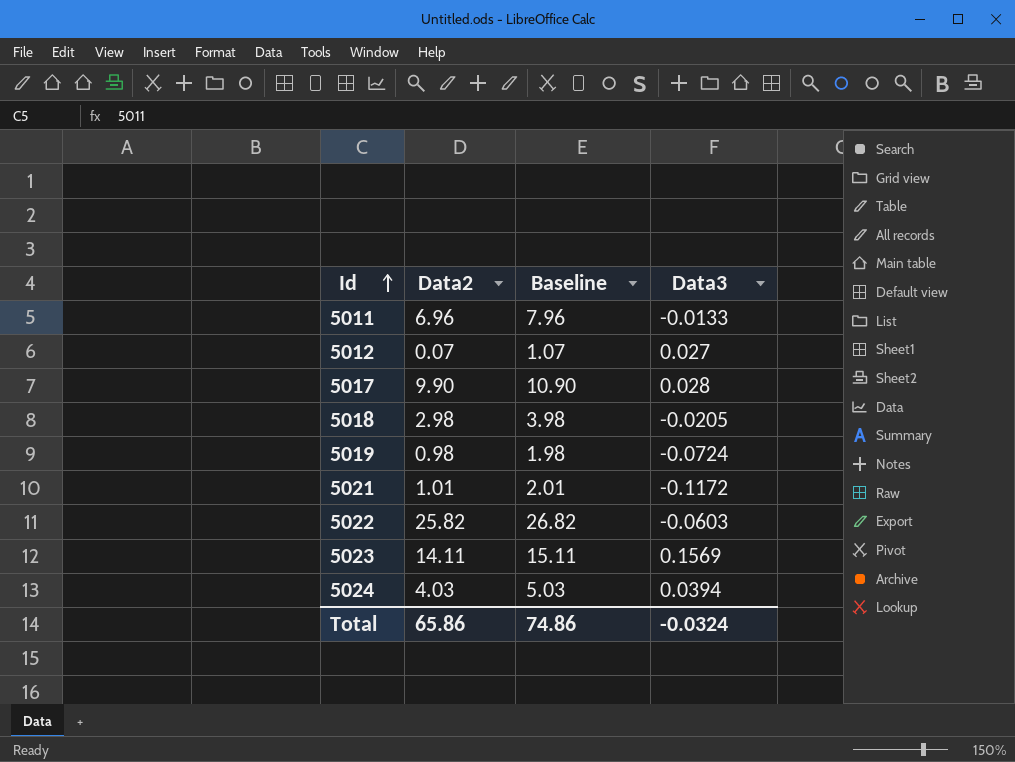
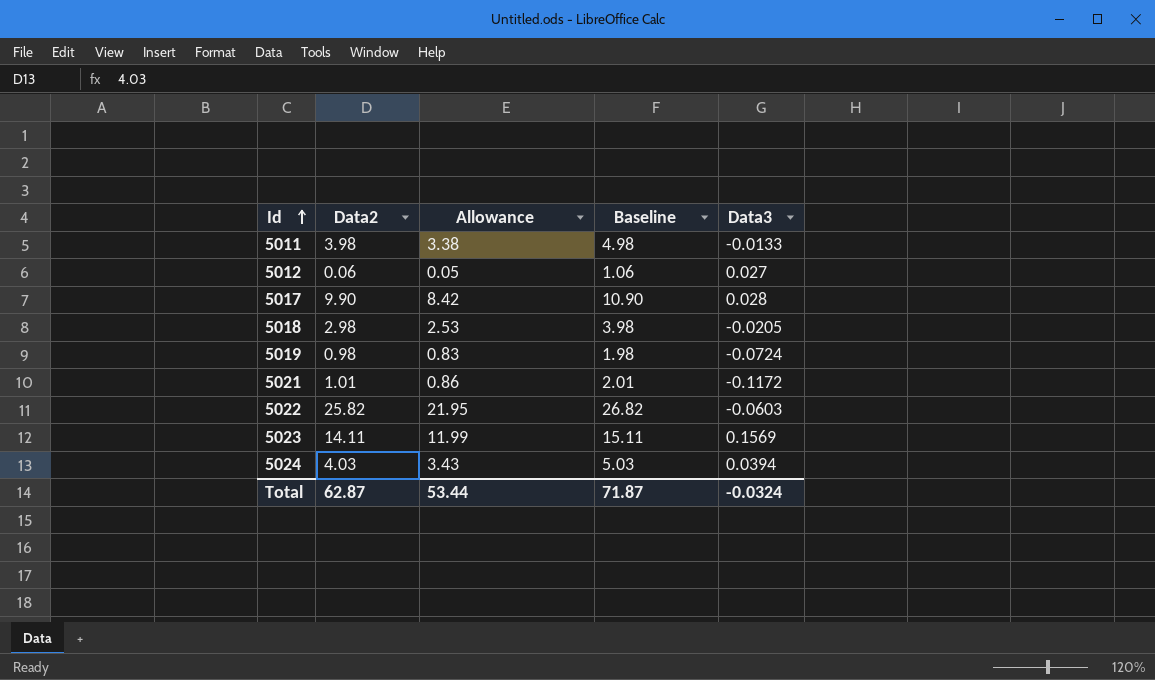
column Allowance | formula: none -> [Data2] * 0.85
5011 | Data2: 6.96 -> 3.98
5011 | Baseline: 7.96 -> 4.98
5012 | Data2: 0.07 -> 0.06
5012 | Baseline: 1.07 -> 1.06
Total | Data2: 65.86 -> 62.87
Total | Baseline: 74.86 -> 71.87

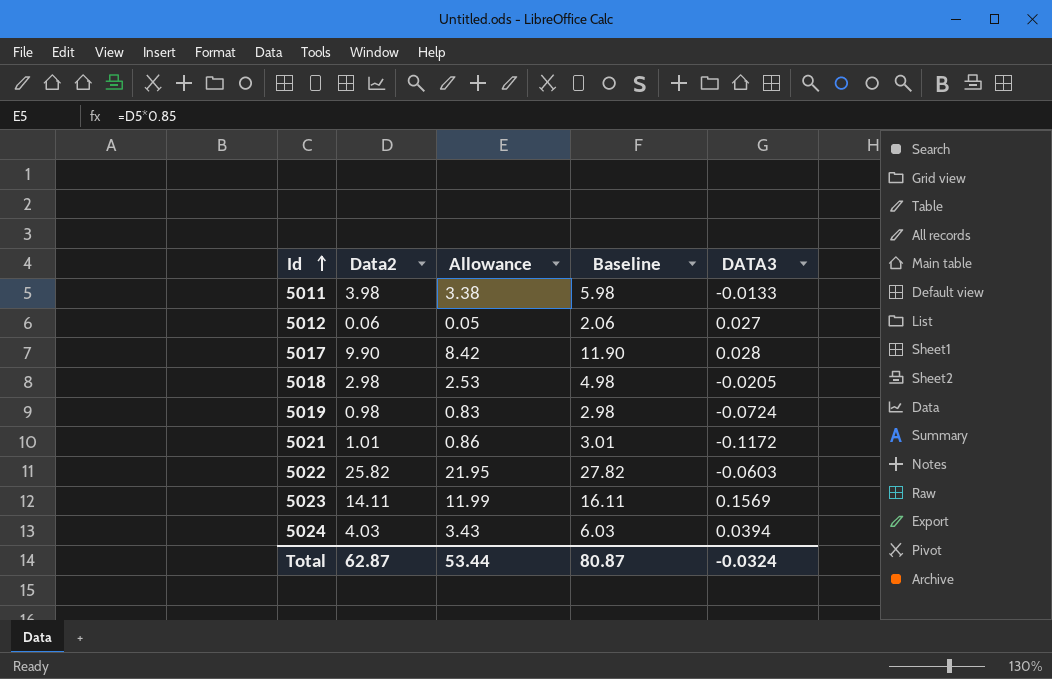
column Baseline | formula: [Data2] + 1 -> [Data2] + 2
column name: Data3 -> DATA3
Total | Baseline: 71.87 -> 80.87

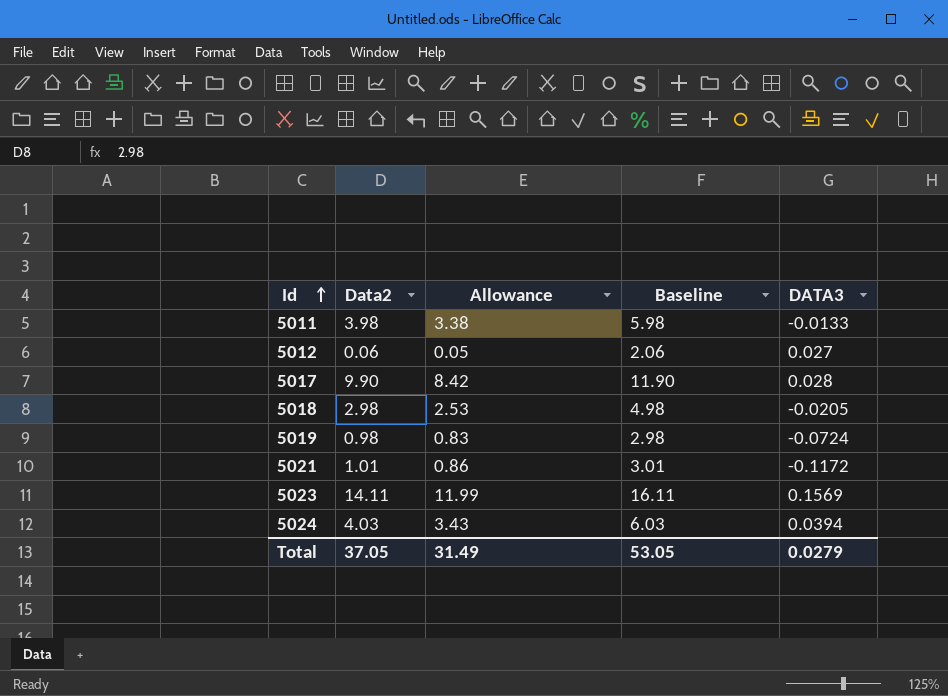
row 5022: 25.82 | 21.95 | 27.82 | -0.0603 -> none
Total | Data2: 62.87 -> 37.05
Total | Allowance: 53.44 -> 31.49
Total | Baseline: 80.87 -> 53.05
Total | DATA3: -0.0324 -> 0.0279

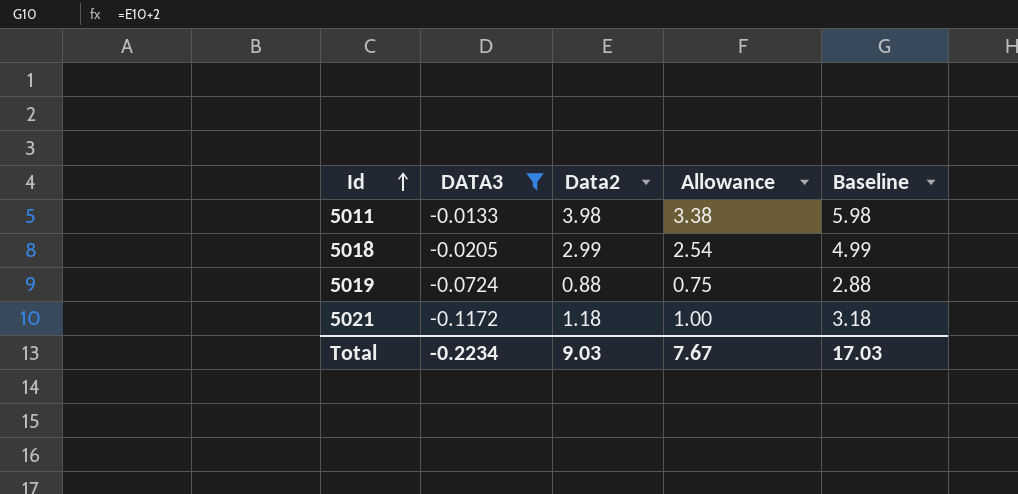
filter: none -> DATA3 <= -0.0133
column DATA3 | position: 5 -> 2
5018 | Data2: 2.98 -> 2.99
5018 | Allowance: 2.53 -> 2.54
5018 | Baseline: 4.98 -> 4.99
5019 | Data2: 0.98 -> 0.88
5019 | Allowance: 0.83 -> 0.75
5019 | Baseline: 2.98 -> 2.88
5021 | Data2: 1.01 -> 1.18
5021 | Allowance: 0.86 -> 1.00
5021 | Baseline: 3.01 -> 3.18
Total | DATA3: 0.0279 -> -0.2234
Total | Data2: 37.05 -> 9.03
Total | Allowance: 31.49 -> 7.67
Total | Baseline: 53.05 -> 17.03

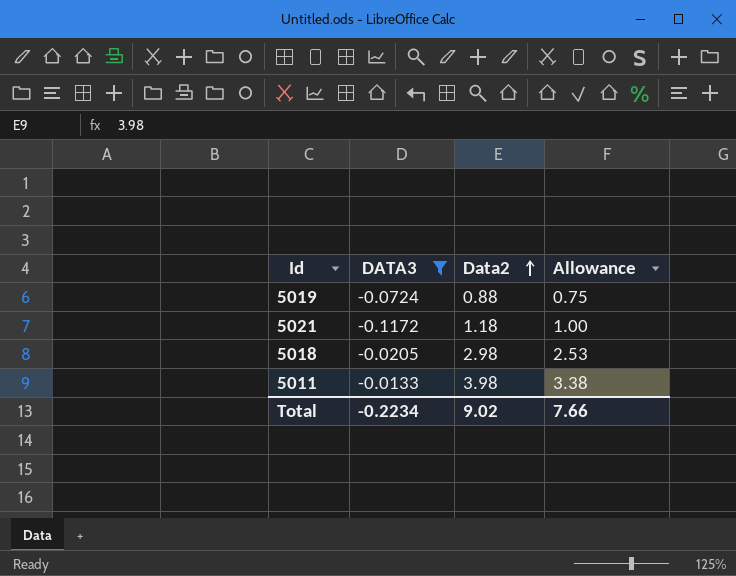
row order: Id ascending -> Data2 ascending
column Baseline | formula: [Data2] + 2 -> none
5018 | Data2: 2.99 -> 2.98
5018 | Allowance: 2.54 -> 2.53
Total | Data2: 9.03 -> 9.02
Total | Allowance: 7.67 -> 7.66

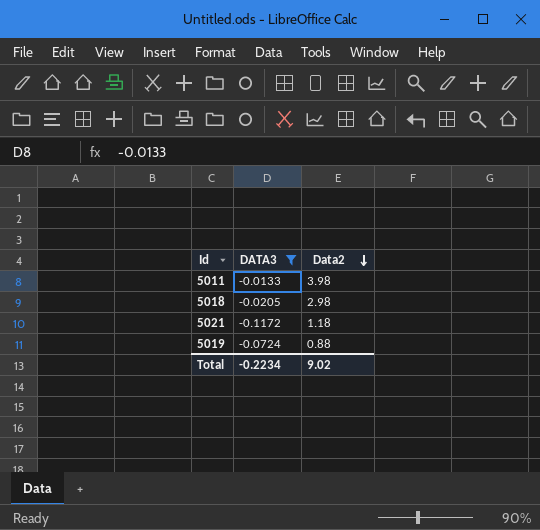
row order: Data2 ascending -> Data2 descending
column Allowance | formula: [Data2] * 0.85 -> none

